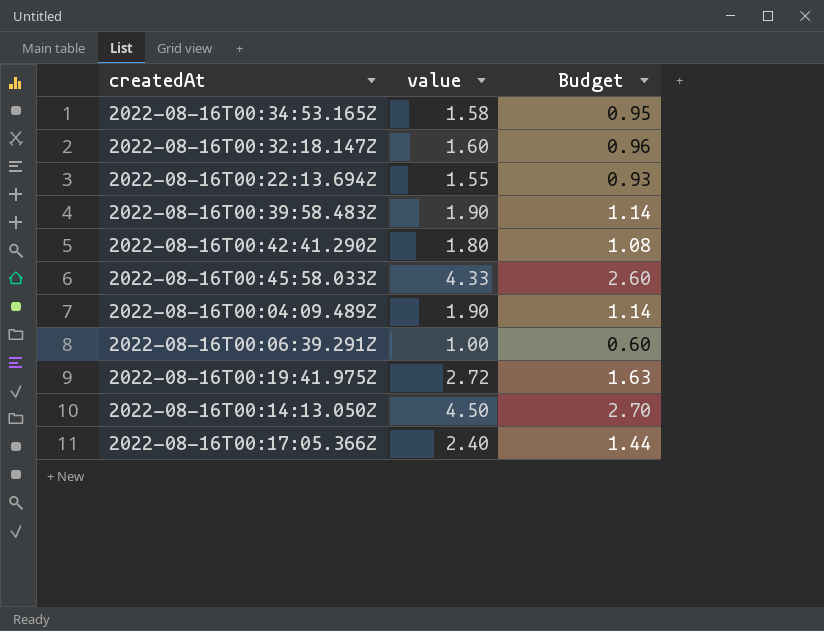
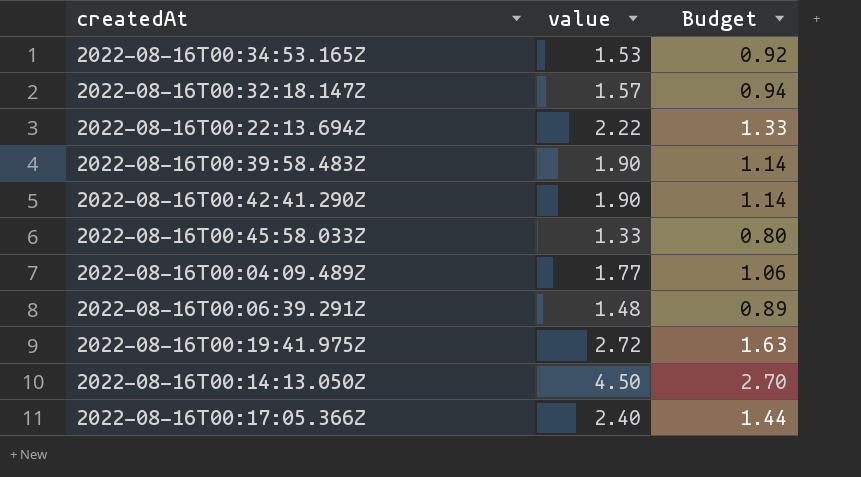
2022-08-16T00:34:53.165Z | value: 1.58 -> 1.53
2022-08-16T00:34:53.165Z | Budget: 0.95 -> 0.92
2022-08-16T00:32:18.147Z | value: 1.60 -> 1.57
2022-08-16T00:32:18.147Z | Budget: 0.96 -> 0.94
2022-08-16T00:22:13.694Z | value: 1.55 -> 2.22
2022-08-16T00:22:13.694Z | Budget: 0.93 -> 1.33
2022-08-16T00:42:41.290Z | value: 1.80 -> 1.90
2022-08-16T00:42:41.290Z | Budget: 1.08 -> 1.14
2022-08-16T00:45:58.033Z | value: 4.33 -> 1.33
2022-08-16T00:45:58.033Z | Budget: 2.60 -> 0.80
2022-08-16T00:04:09.489Z | value: 1.90 -> 1.77
2022-08-16T00:04:09.489Z | Budget: 1.14 -> 1.06
2022-08-16T00:06:39.291Z | value: 1.00 -> 1.48
2022-08-16T00:06:39.291Z | Budget: 0.60 -> 0.89

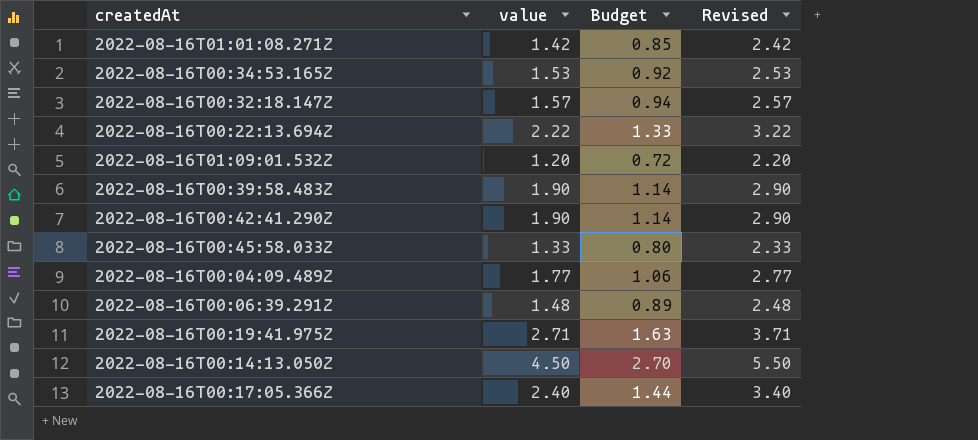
column Revised | formula: none -> [value] + 1
row 2022-08-16T01:01:08.271Z: none -> 1.42 | 0.85 | 2.42
row 2022-08-16T01:09:01.532Z: none -> 1.20 | 0.72 | 2.20
2022-08-16T00:19:41.975Z | value: 2.72 -> 2.71

